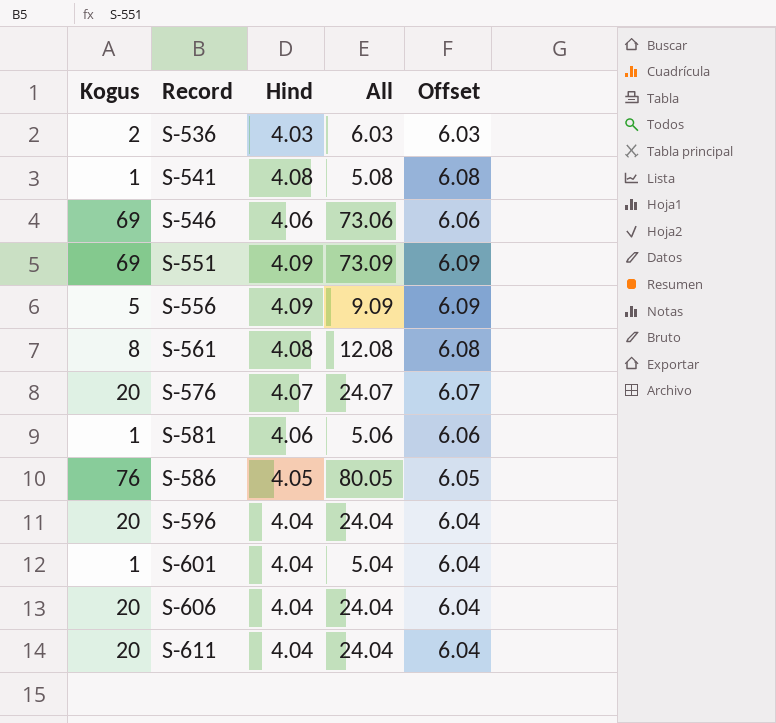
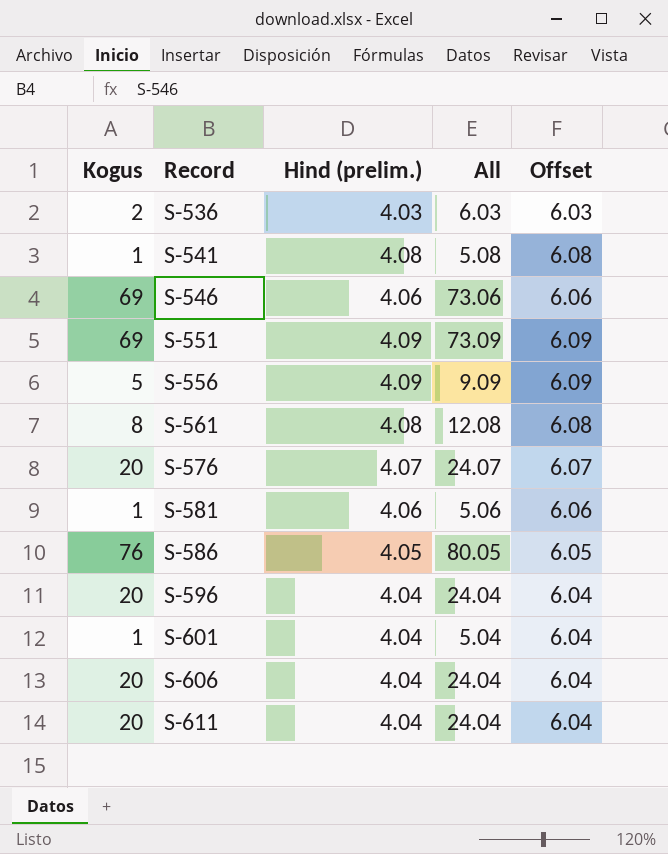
column name: Hind -> Hind (prelim.)

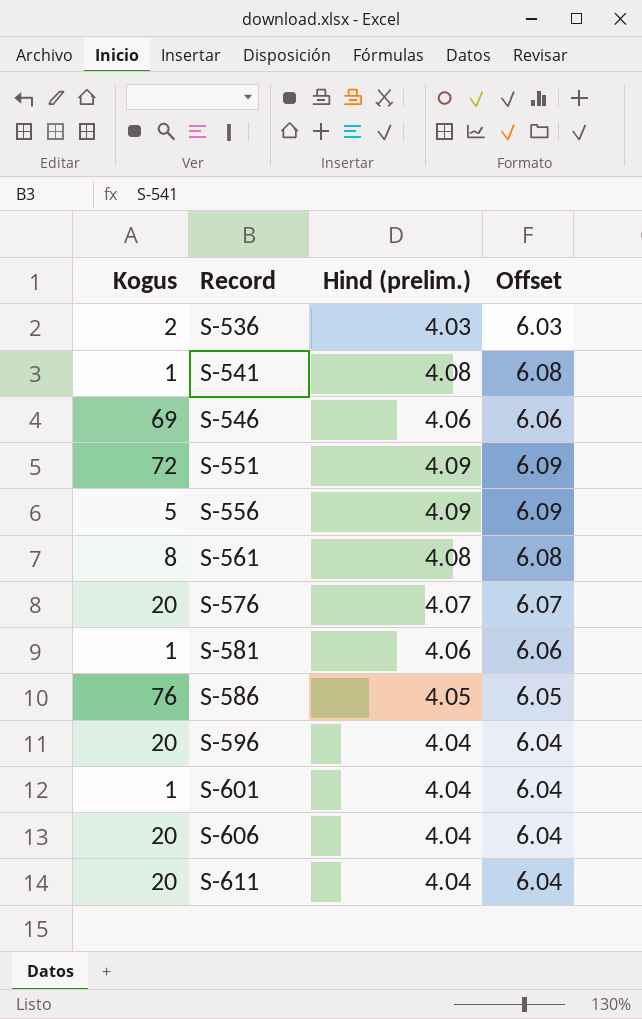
column All | formula: [Kogus] + [Hind (prelim.)] -> none
S-551 | Kogus: 69 -> 72

